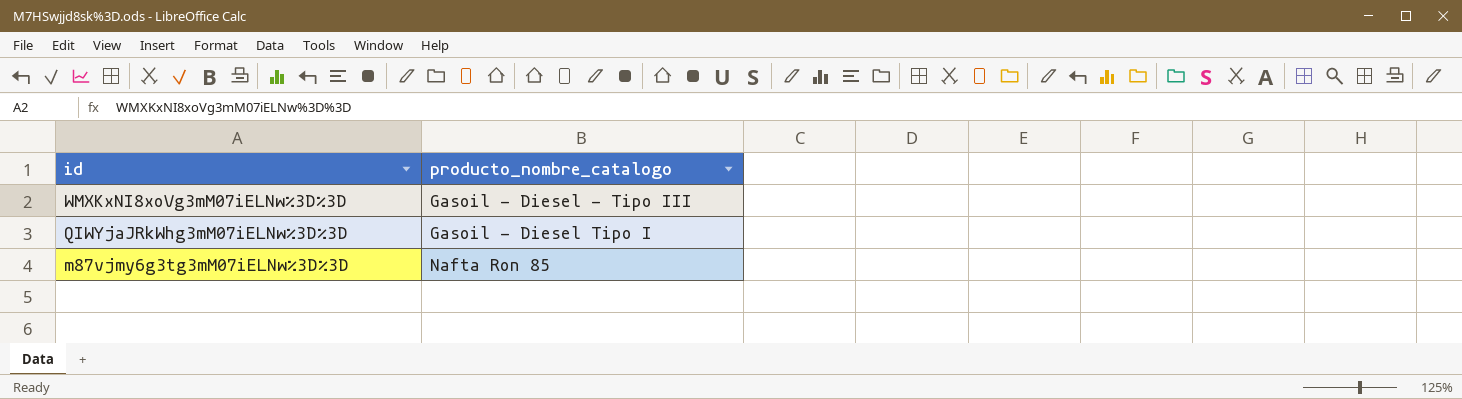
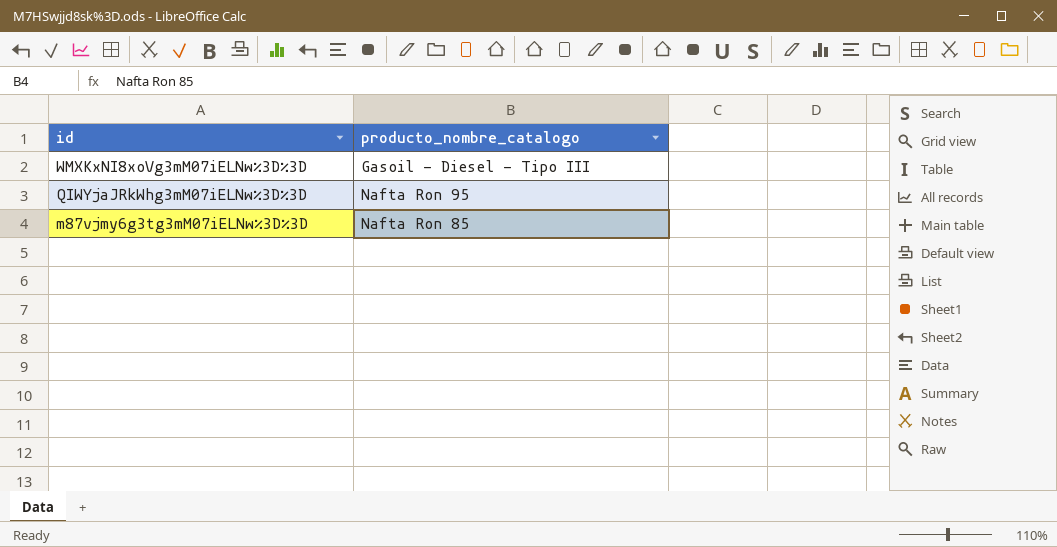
QIWYjaJRkWhg3mM07iELNw%3D%3D | producto_nombre_catalogo: Gasoil - Diesel Tipo I -> Nafta Ron 95

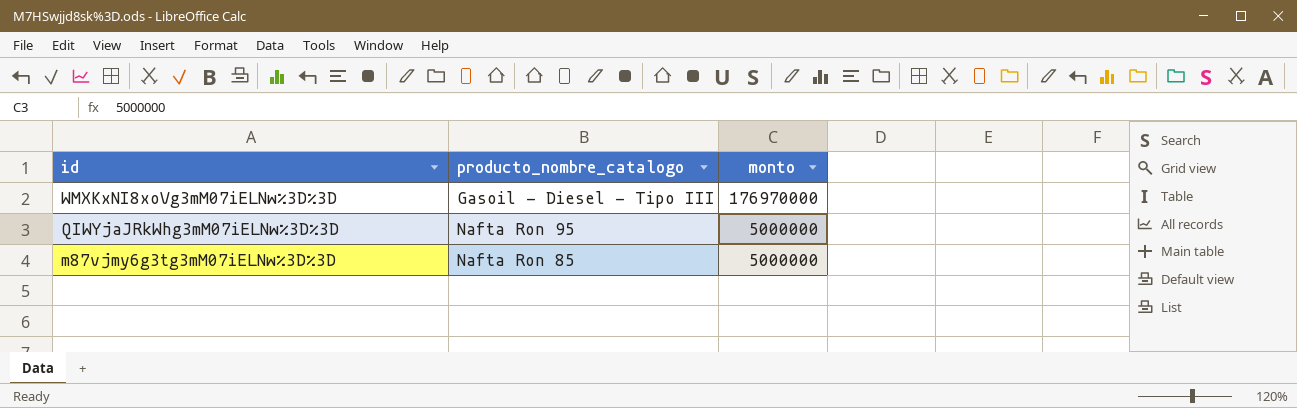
column monto | position: none -> 3

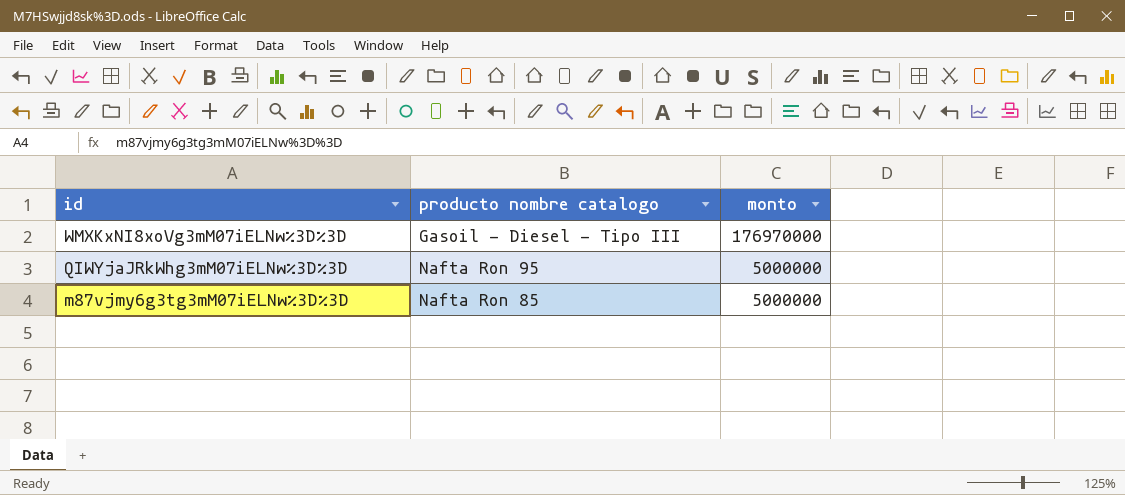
column name: producto_nombre_catalogo -> producto nombre catalogo

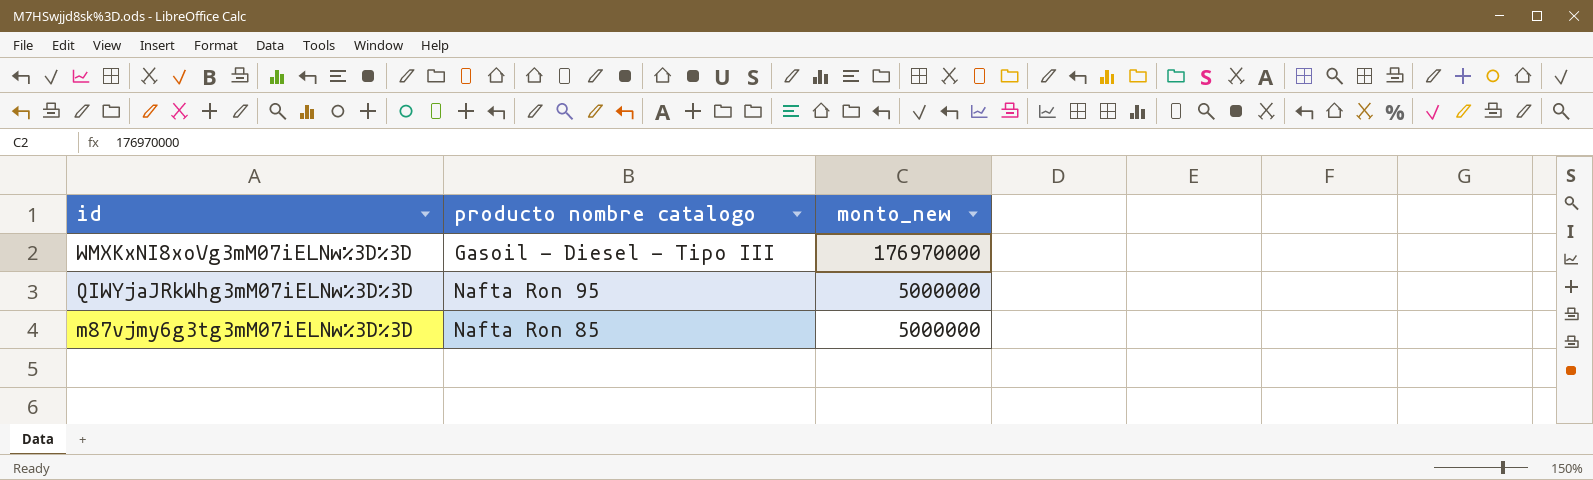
column name: monto -> monto_new

